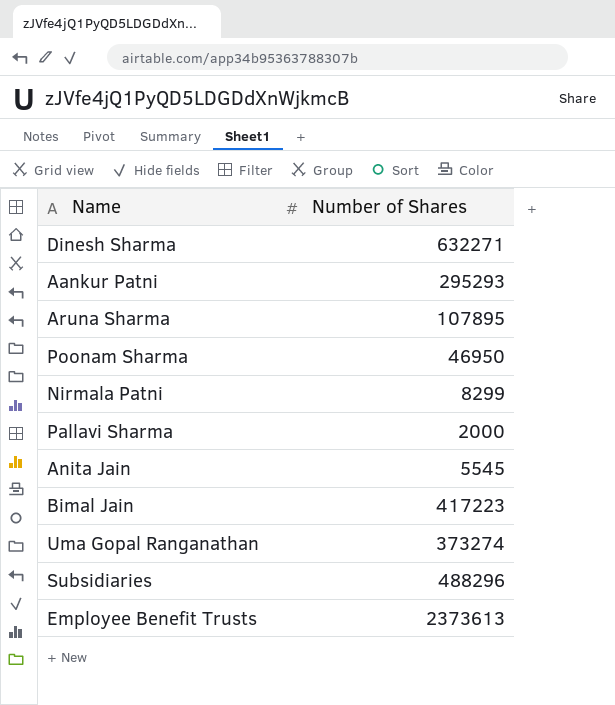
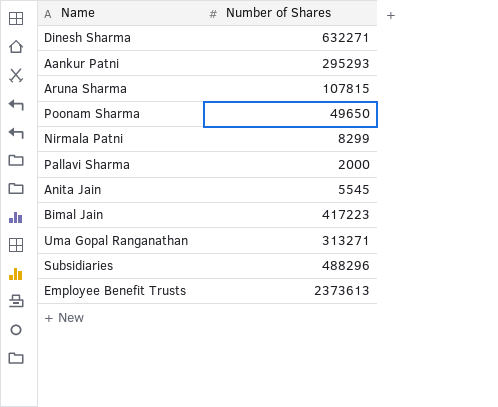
Aruna Sharma | Number of Shares: 107895 -> 107815
Poonam Sharma | Number of Shares: 46950 -> 49650
Uma Gopal Ranganathan | Number of Shares: 373274 -> 313271

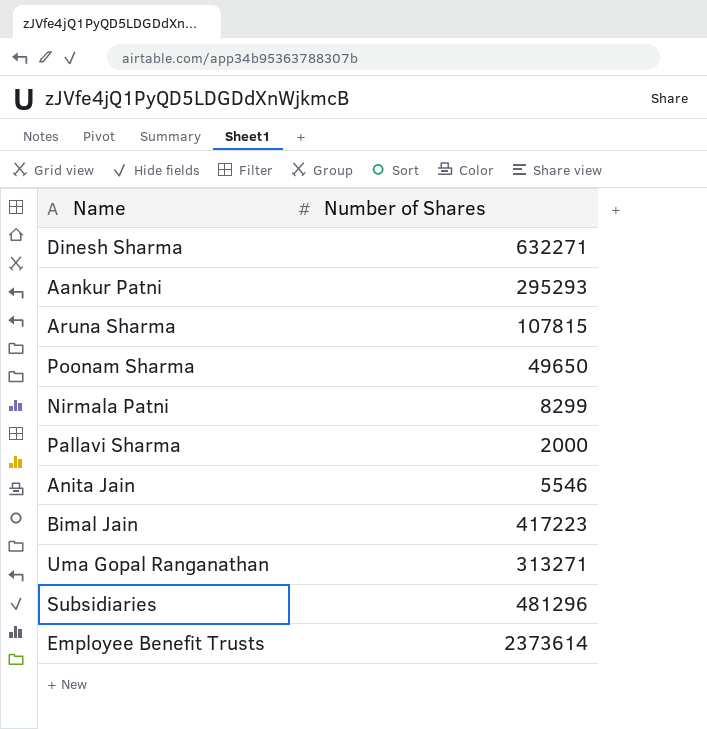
Anita Jain | Number of Shares: 5545 -> 5546
Subsidiaries | Number of Shares: 488296 -> 481296
Employee Benefit Trusts | Number of Shares: 2373613 -> 2373614

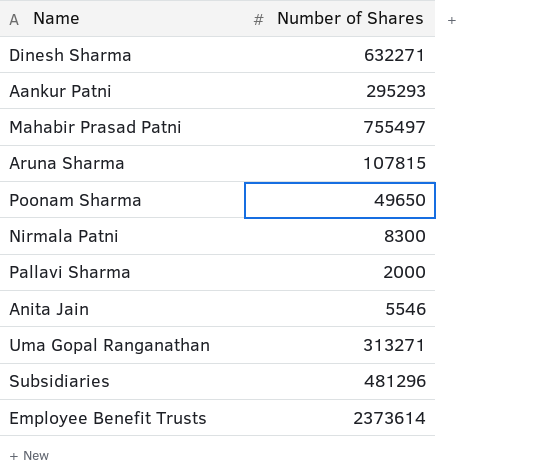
row Bimal Jain: 417223 -> none
row Mahabir Prasad Patni: none -> 755497
Nirmala Patni | Number of Shares: 8299 -> 8300

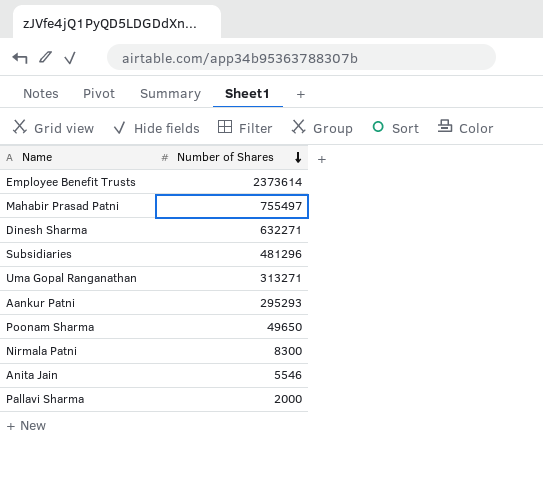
row order: none -> Number of Shares descending
row Aruna Sharma: 107815 -> none

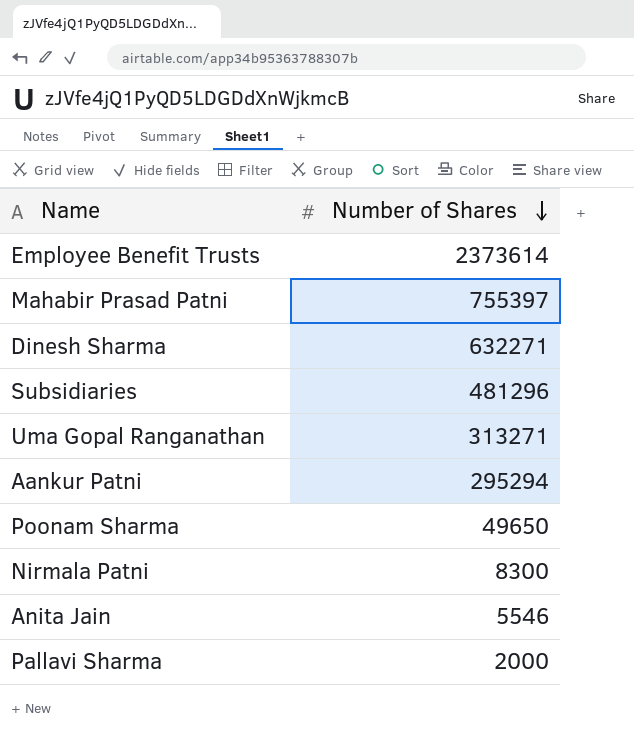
Mahabir Prasad Patni | Number of Shares: 755497 -> 755397
Aankur Patni | Number of Shares: 295293 -> 295294

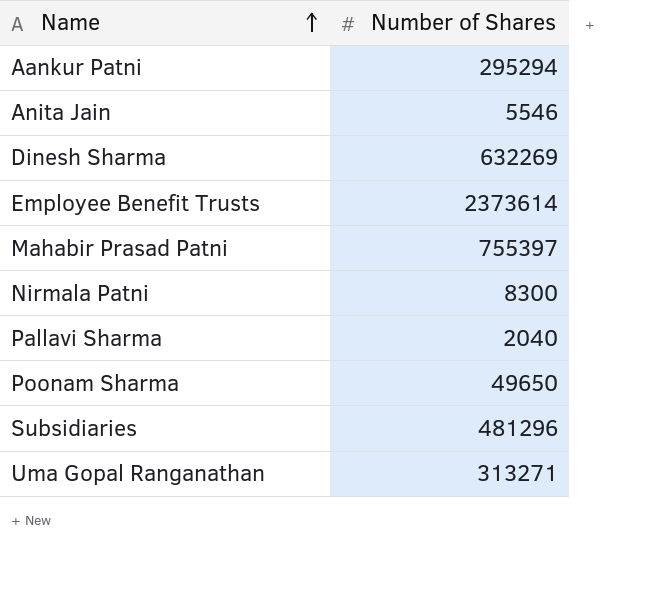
row order: Number of Shares descending -> Name ascending
Dinesh Sharma | Number of Shares: 632271 -> 632269
Pallavi Sharma | Number of Shares: 2000 -> 2040

